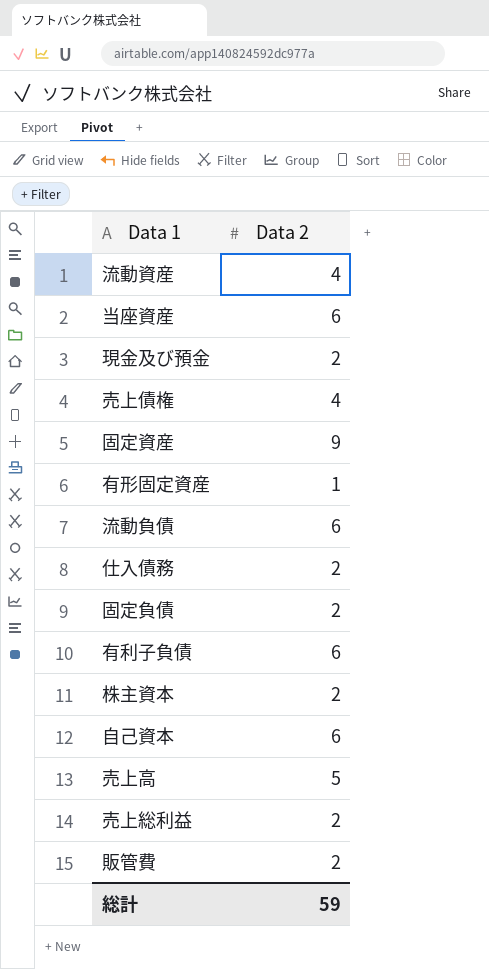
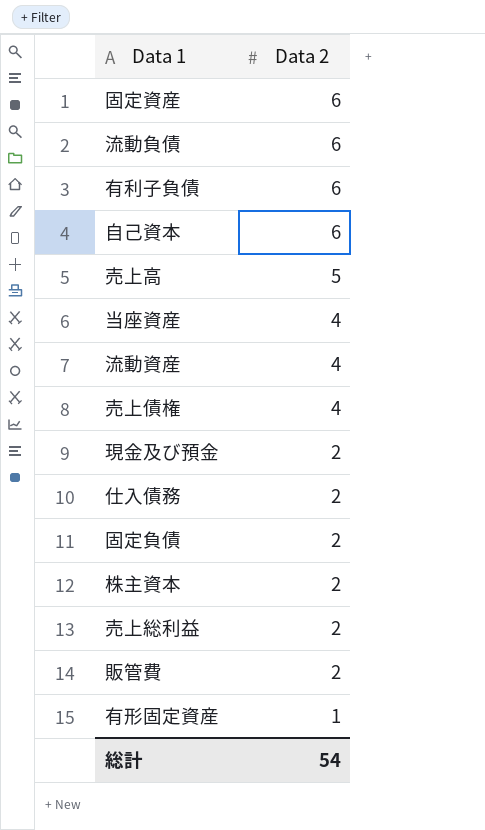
row order: none -> Data 2 descending
固定資産 | Data 2: 9 -> 6
当座資産 | Data 2: 6 -> 4
総計 | Data 2: 59 -> 54

